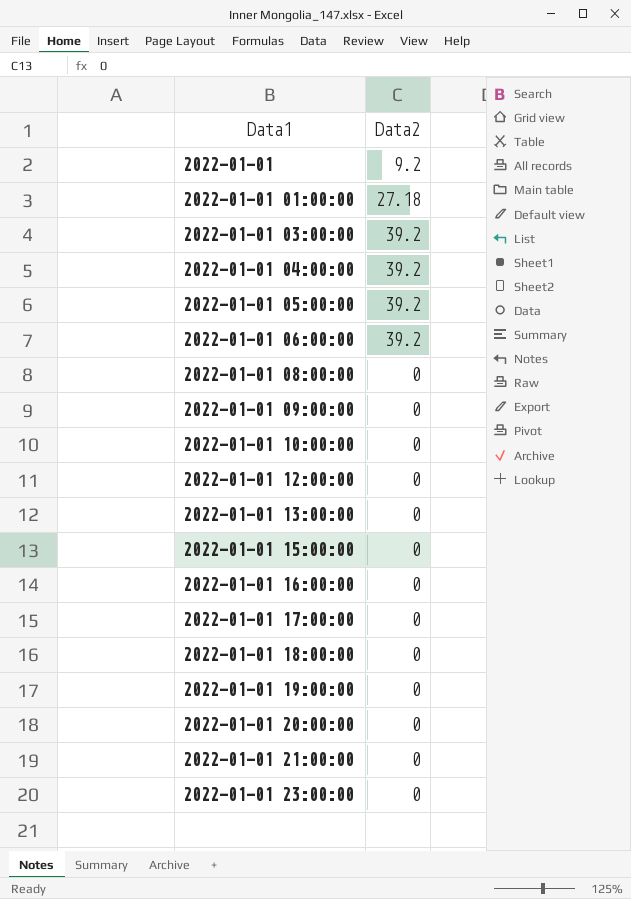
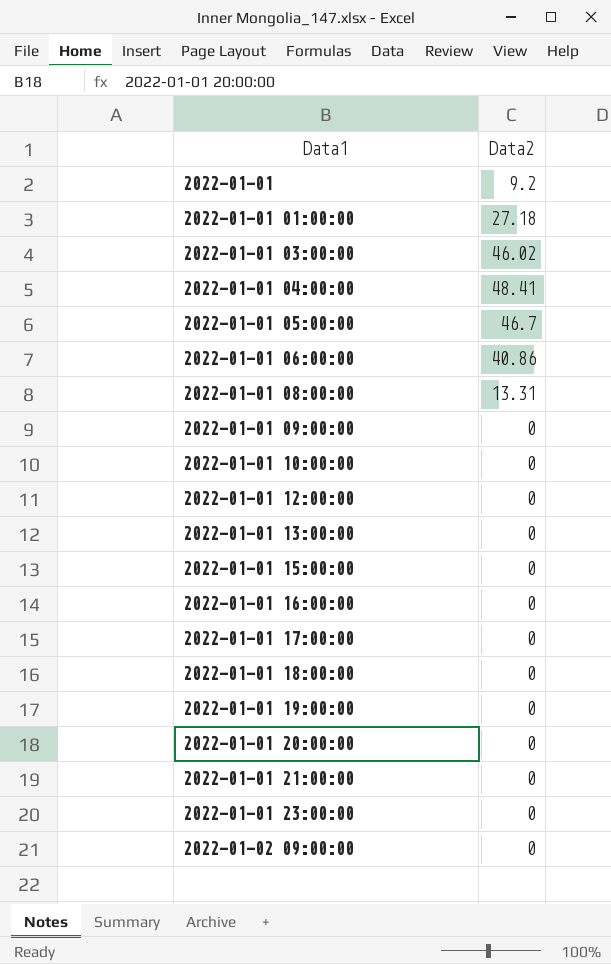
2022-01-01 03:00:00 | Data2: 39.2 -> 46.02
2022-01-01 04:00:00 | Data2: 39.2 -> 48.41
2022-01-01 05:00:00 | Data2: 39.2 -> 46.7
2022-01-01 06:00:00 | Data2: 39.2 -> 40.86
2022-01-01 08:00:00 | Data2: 0 -> 13.31
row 2022-01-02 09:00:00: none -> 0

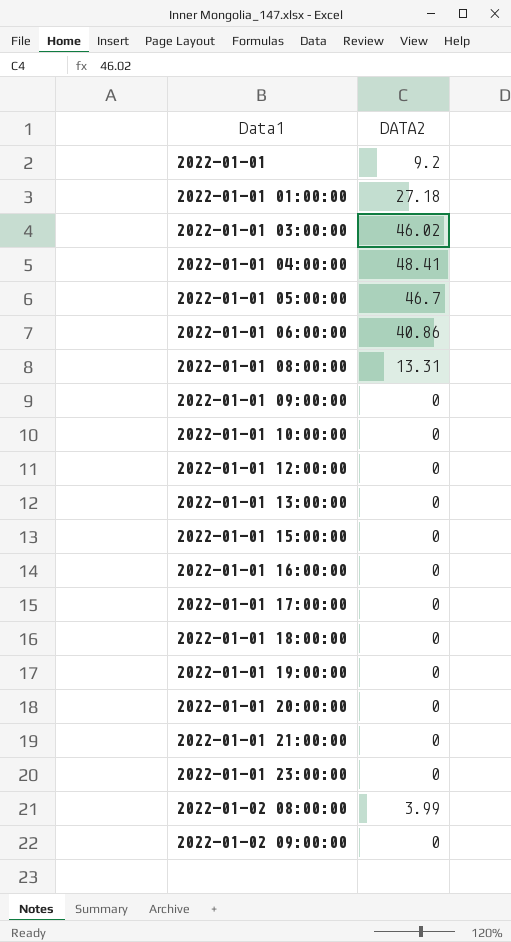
column name: Data2 -> DATA2
row 2022-01-02 08:00:00: none -> 3.99

